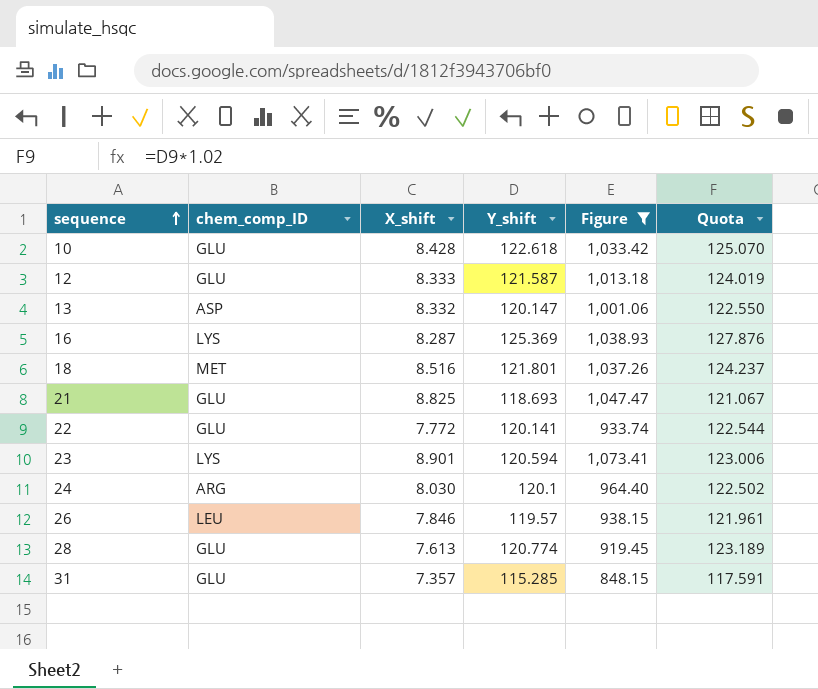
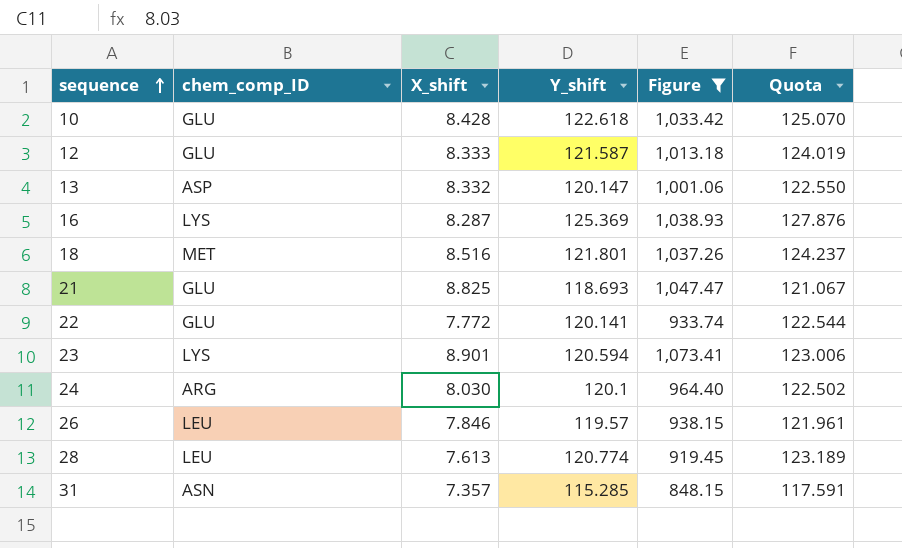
28 | chem_comp_ID: GLU -> LEU
31 | chem_comp_ID: GLU -> ASN

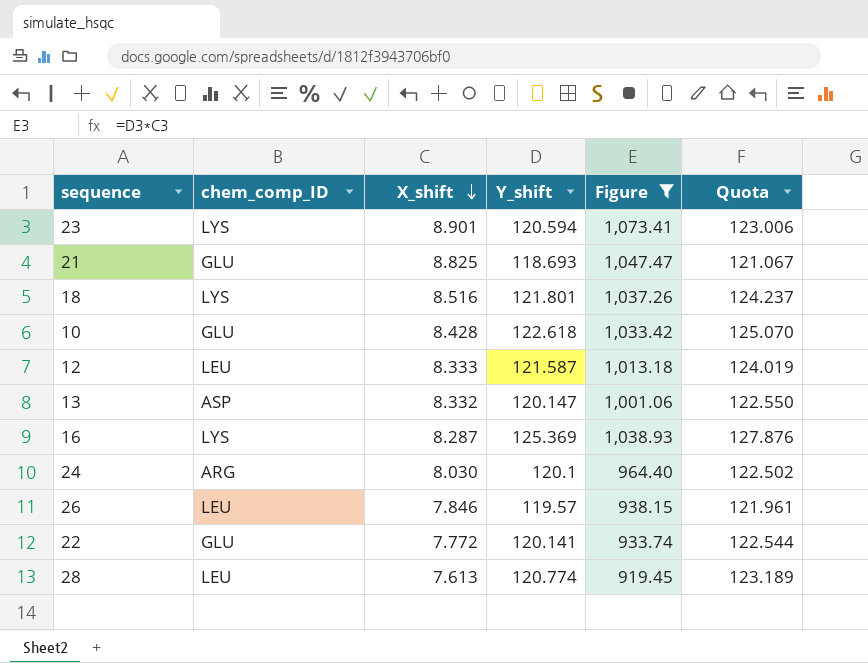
row order: sequence ascending -> X_shift descending
row 31: ASN | 7.357 | 115.285 | 848.15 | 117.591 -> none
18 | chem_comp_ID: MET -> LYS
12 | chem_comp_ID: GLU -> LEU

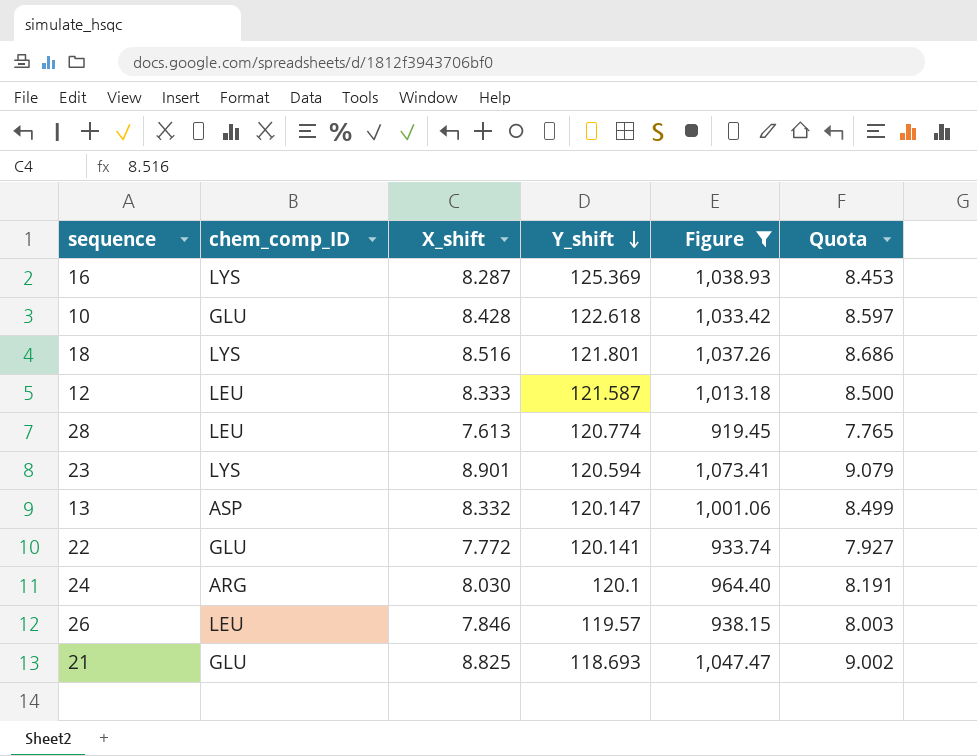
row order: X_shift descending -> Y_shift descending
column Quota | formula: [Y_shift] * 1.02 -> [X_shift] * 1.02

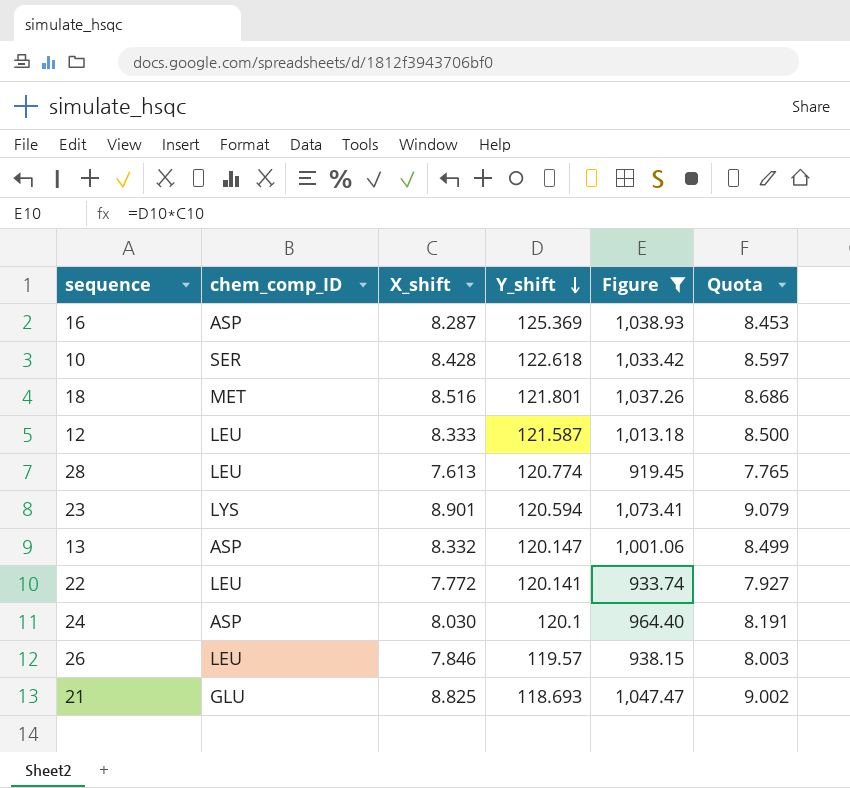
16 | chem_comp_ID: LYS -> ASP
10 | chem_comp_ID: GLU -> SER
18 | chem_comp_ID: LYS -> MET
22 | chem_comp_ID: GLU -> LEU
24 | chem_comp_ID: ARG -> ASP

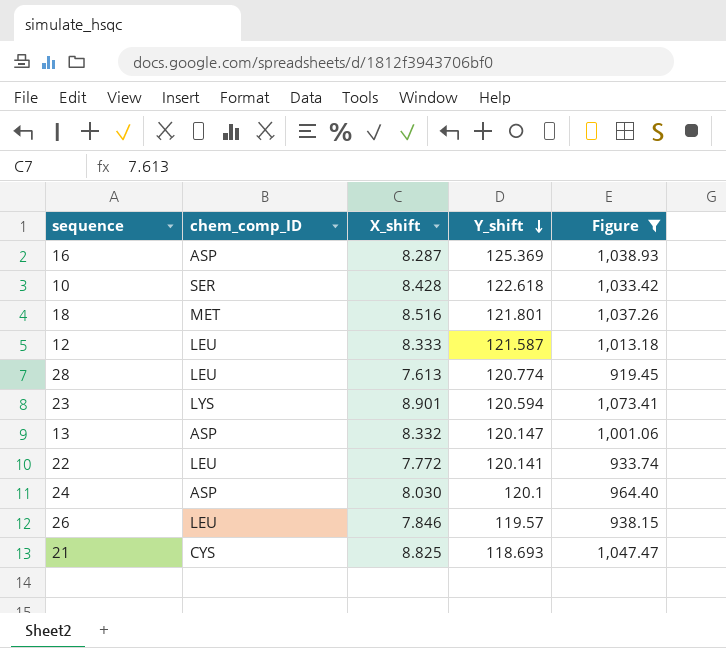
column Quota | formula: [X_shift] * 1.02 -> none
21 | chem_comp_ID: GLU -> CYS

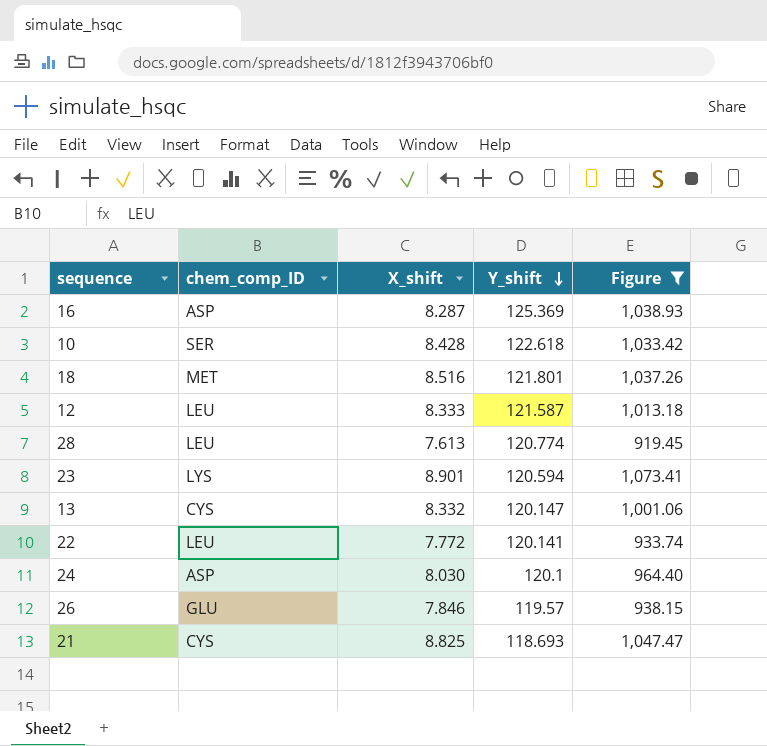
13 | chem_comp_ID: ASP -> CYS
26 | chem_comp_ID: LEU -> GLU

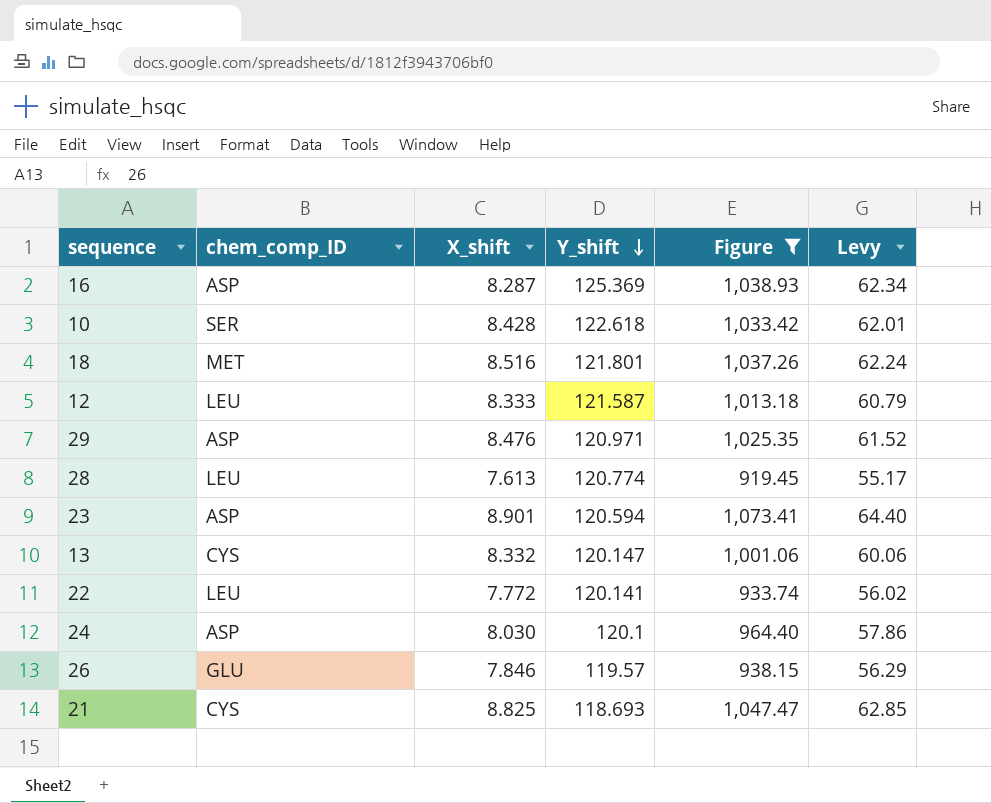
column Levy | formula: none -> [Figure] * 0.06
row 29: none -> ASP | 8.476 | 120.971 | 1,025.35 | 61.52
23 | chem_comp_ID: LYS -> ASP

